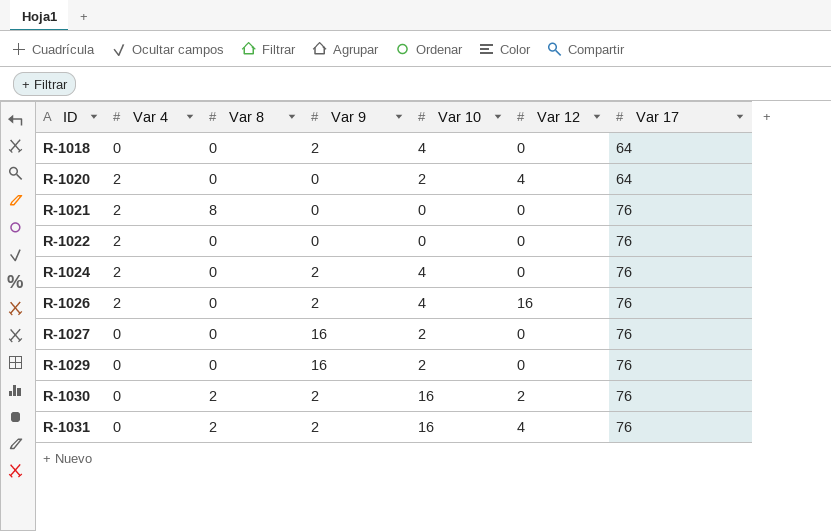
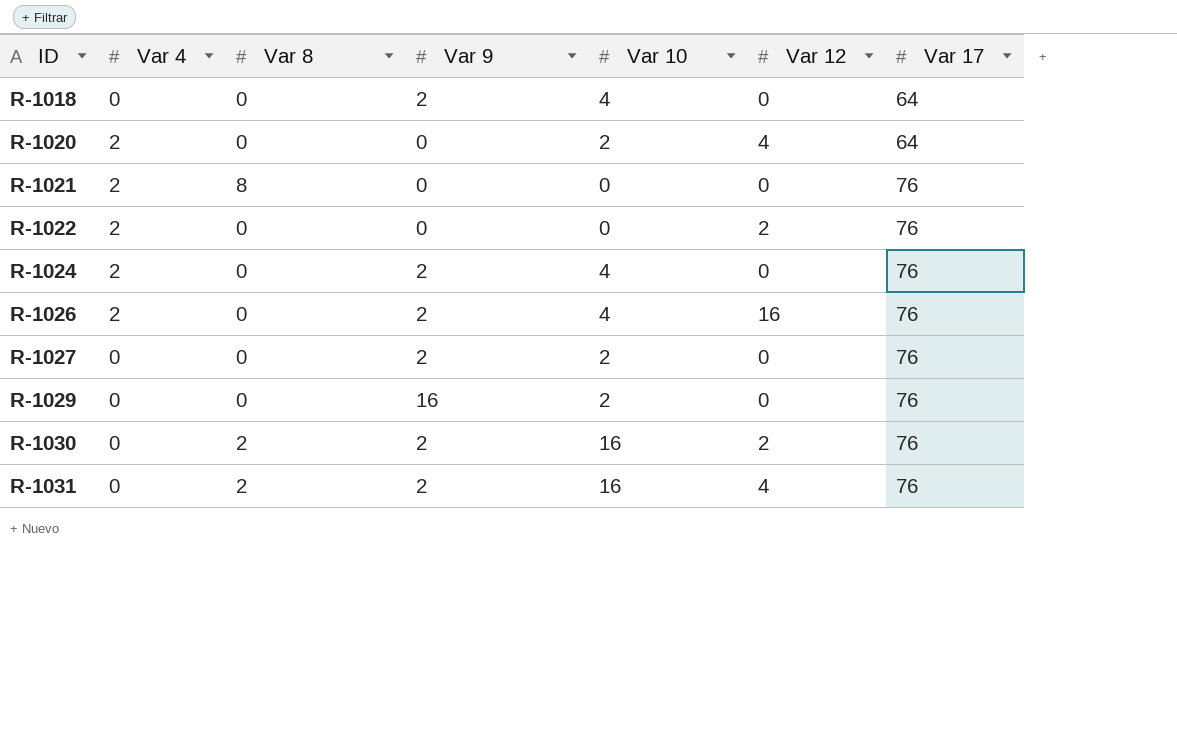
R-1022 | Var 12: 0 -> 2
R-1027 | Var 9: 16 -> 2

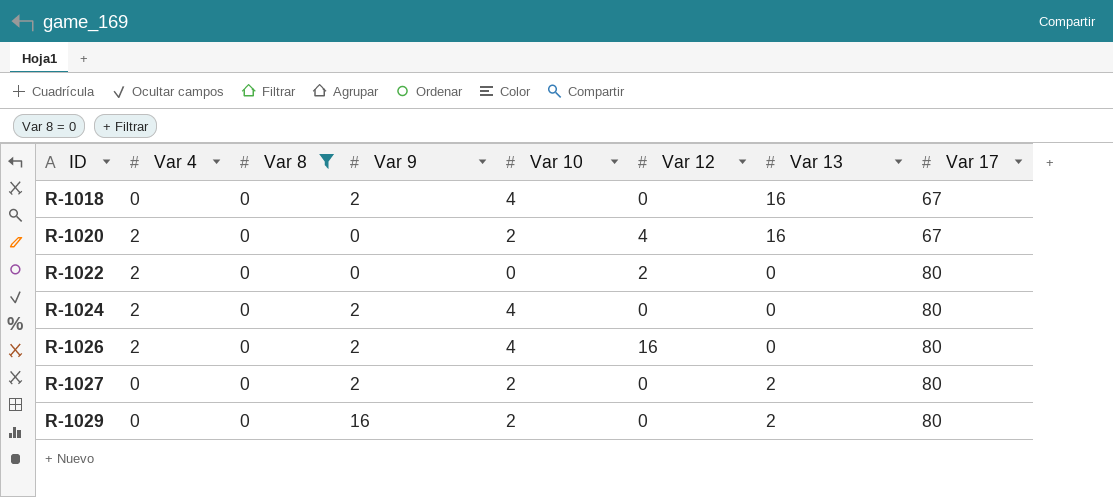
filter: none -> Var 8 = 0
column Var 13 | position: none -> 7
R-1018 | Var 17: 64 -> 67
R-1020 | Var 17: 64 -> 67
R-1022 | Var 17: 76 -> 80
R-1024 | Var 17: 76 -> 80
R-1026 | Var 17: 76 -> 80
R-1027 | Var 17: 76 -> 80
R-1029 | Var 17: 76 -> 80

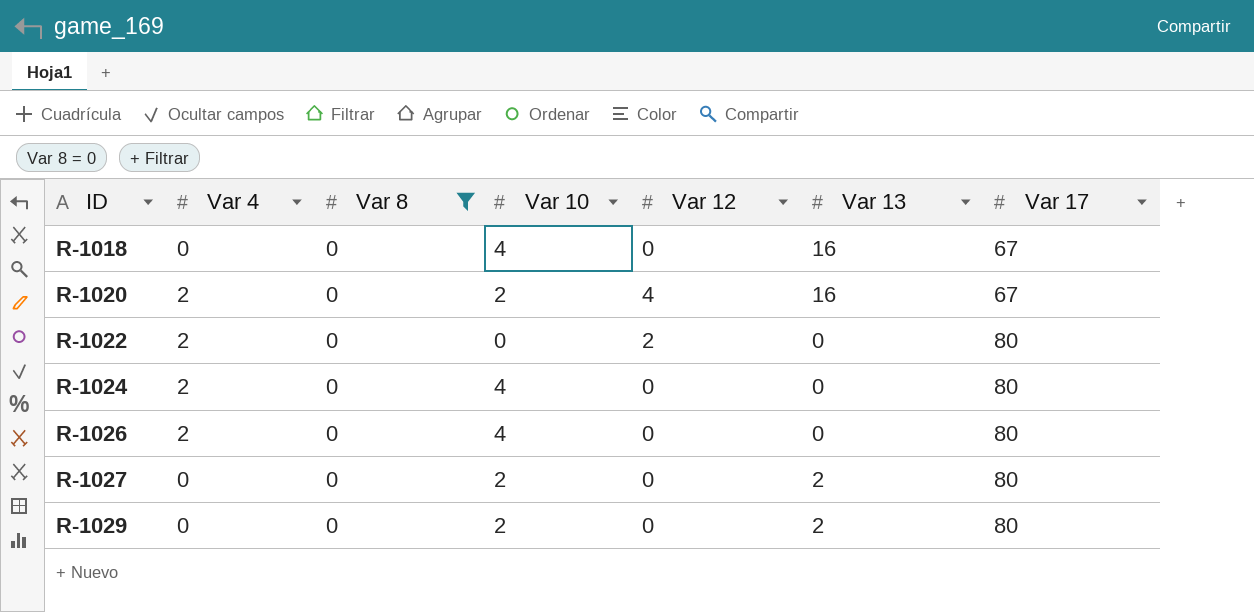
column Var 9 | position: 4 -> none
R-1026 | Var 12: 16 -> 0

